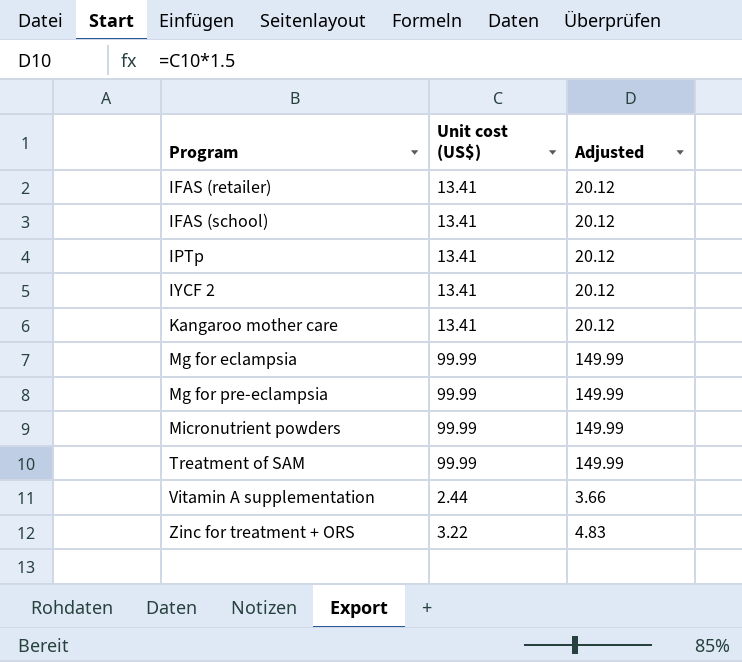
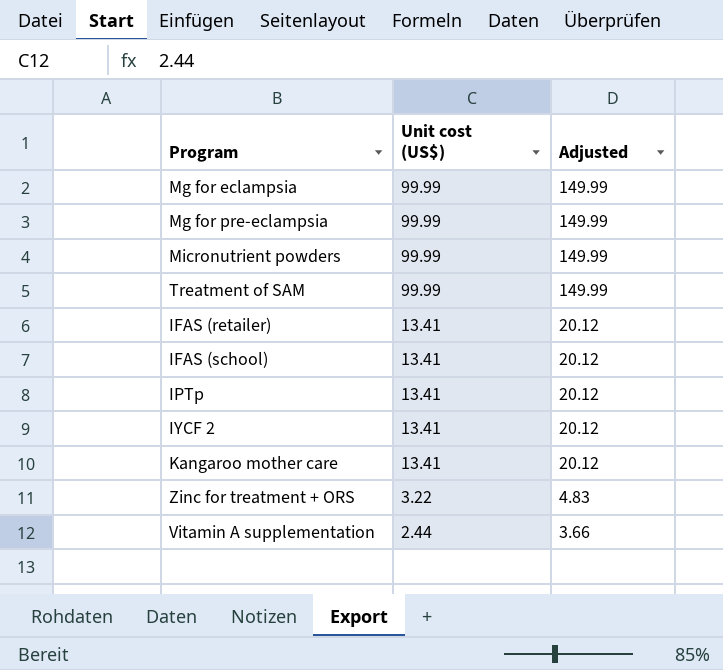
row order: Program ascending -> Unit cost (US$) descending

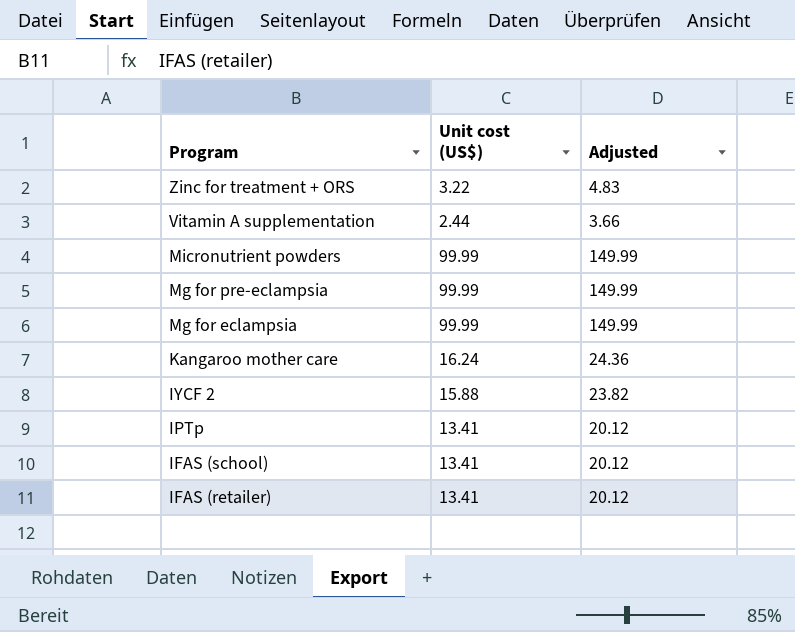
row order: Unit cost (US$) descending -> Program descending
row Treatment of SAM: 99.99 | 149.99 -> none
Kangaroo mother care | Unit cost (US$): 13.41 -> 16.24
Kangaroo mother care | Adjusted: 20.12 -> 24.36
IYCF 2 | Unit cost (US$): 13.41 -> 15.88
IYCF 2 | Adjusted: 20.12 -> 23.82

